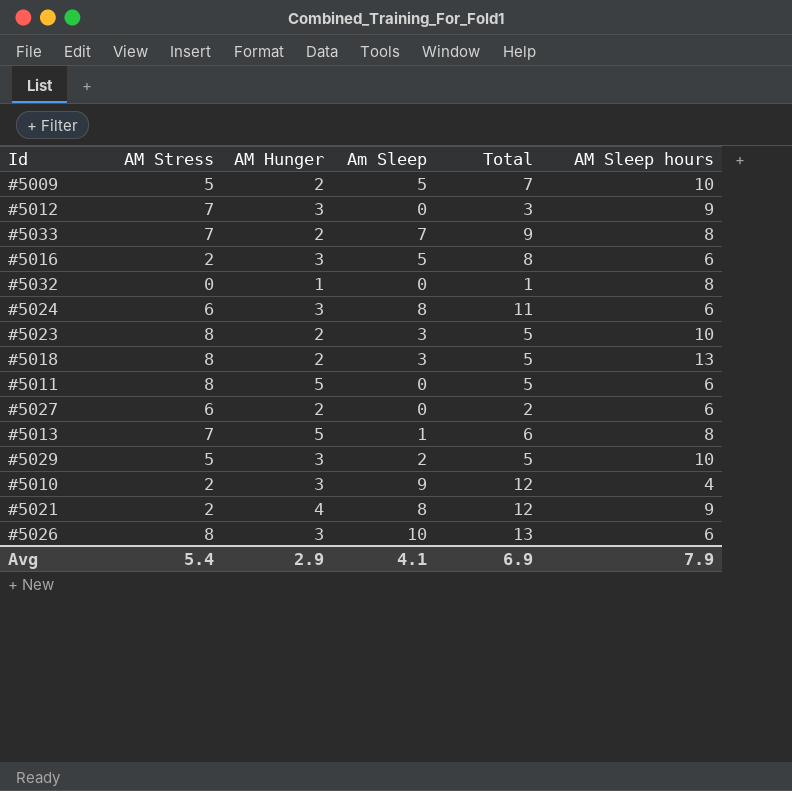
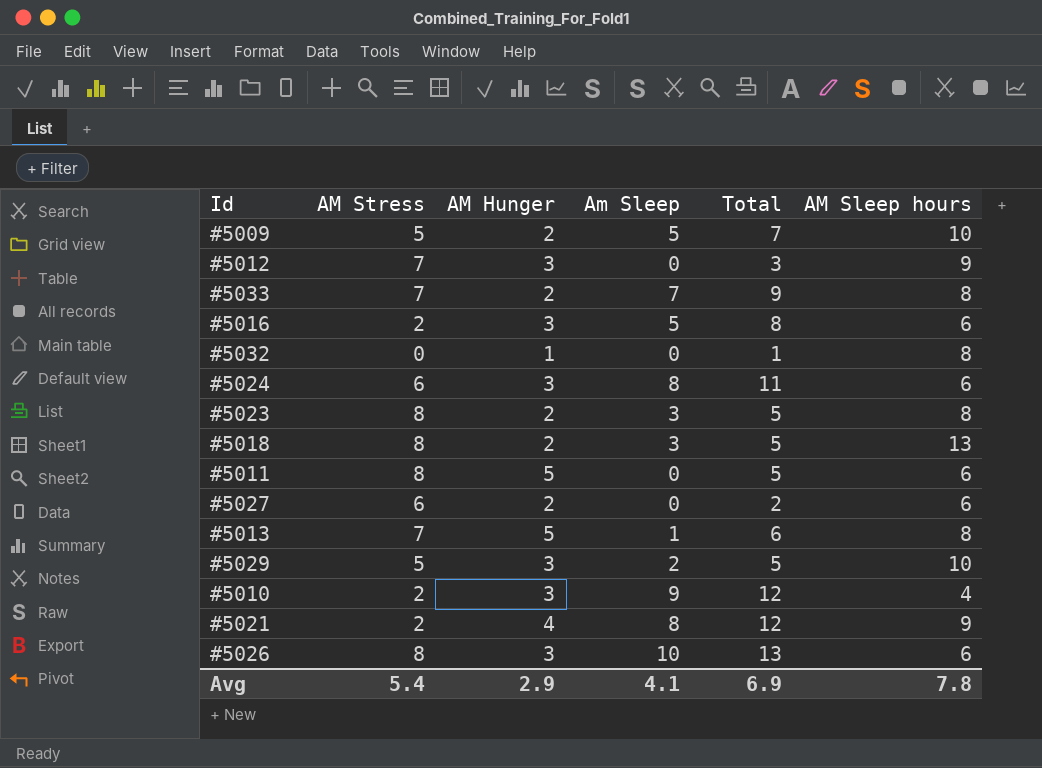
#5023 | AM Sleep hours: 10 -> 8
Avg | AM Sleep hours: 7.9 -> 7.8

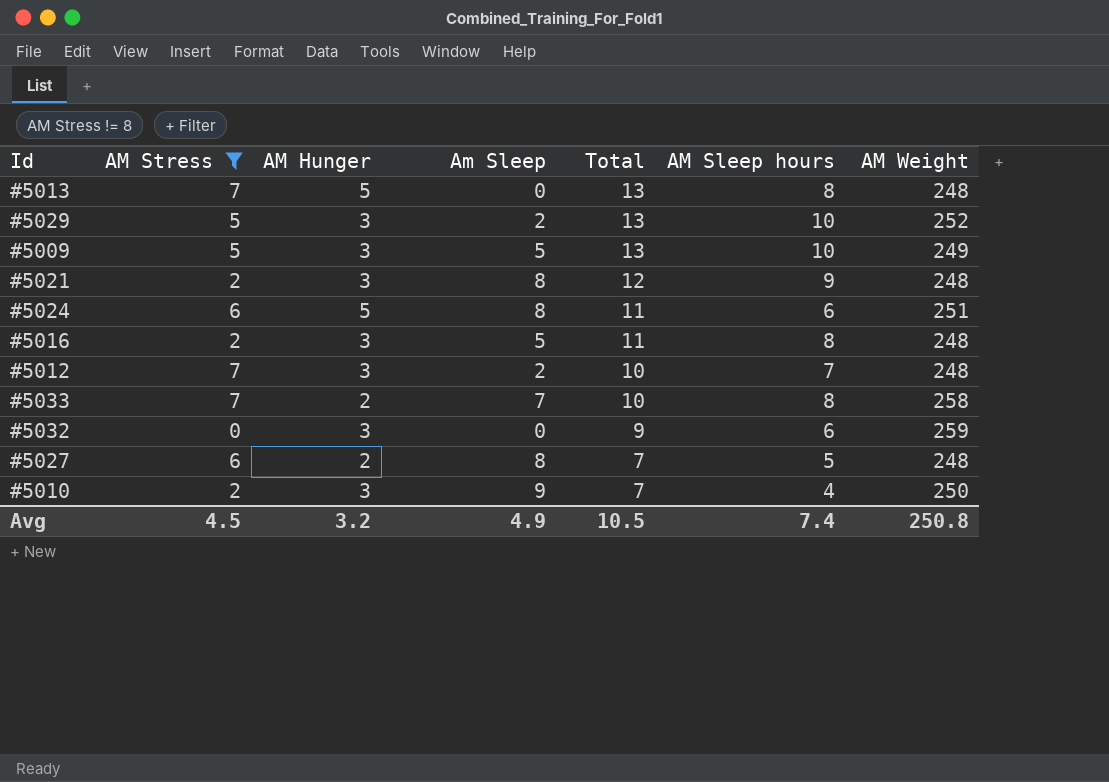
filter: none -> AM Stress != 8
row order: none -> Total descending
column Total | formula: [AM Hunger] + [Am Sleep] -> [AM Hunger] + [AM Sleep hours]
column AM Weight | position: none -> 7
#5013 | Am Sleep: 1 -> 0
#5009 | AM Hunger: 2 -> 3
#5021 | AM Hunger: 4 -> 3
#5024 | AM Hunger: 3 -> 5
#5016 | AM Sleep hours: 6 -> 8
#5012 | Am Sleep: 0 -> 2
#5012 | AM Sleep hours: 9 -> 7
#5032 | AM Hunger: 1 -> 3
#5032 | AM Sleep hours: 8 -> 6
#5027 | Am Sleep: 0 -> 8
#5027 | AM Sleep hours: 6 -> 5
Avg | AM Stress: 5.4 -> 4.5
Avg | AM Hunger: 2.9 -> 3.2
Avg | Am Sleep: 4.1 -> 4.9
Avg | Total: 6.9 -> 10.5
Avg | AM Sleep hours: 7.8 -> 7.4

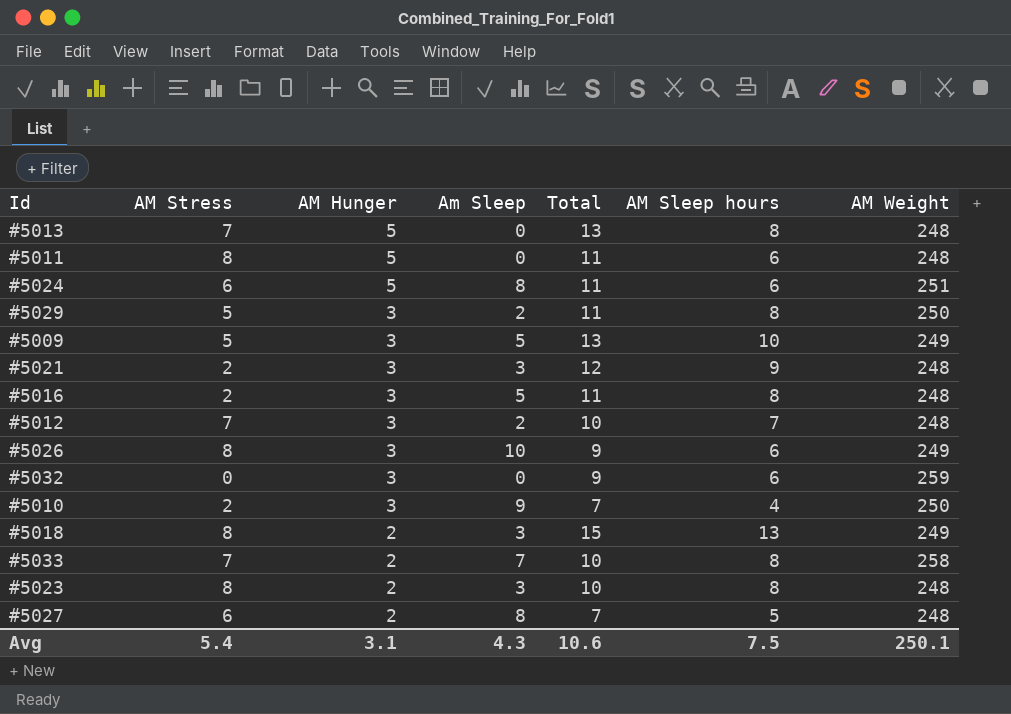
filter: AM Stress != 8 -> none
row order: Total descending -> AM Hunger descending
#5029 | Total: 13 -> 11
#5029 | AM Sleep hours: 10 -> 8
#5029 | AM Weight: 252 -> 250
#5021 | Am Sleep: 8 -> 3
Avg | AM Stress: 4.5 -> 5.4
Avg | AM Hunger: 3.2 -> 3.1
Avg | Am Sleep: 4.9 -> 4.3
Avg | Total: 10.5 -> 10.6
Avg | AM Sleep hours: 7.4 -> 7.5
Avg | AM Weight: 250.8 -> 250.1

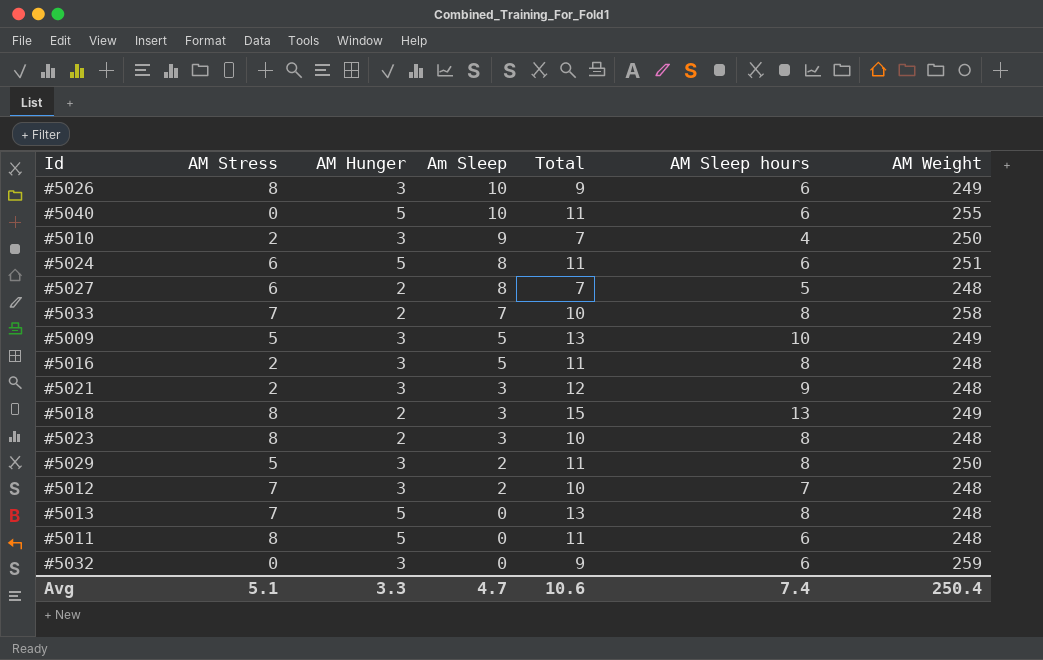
row order: AM Hunger descending -> Am Sleep descending
row #5040: none -> 0 | 5 | 10 | 11 | 6 | 255
Avg | AM Stress: 5.4 -> 5.1
Avg | AM Hunger: 3.1 -> 3.3
Avg | Am Sleep: 4.3 -> 4.7
Avg | AM Sleep hours: 7.5 -> 7.4
Avg | AM Weight: 250.1 -> 250.4

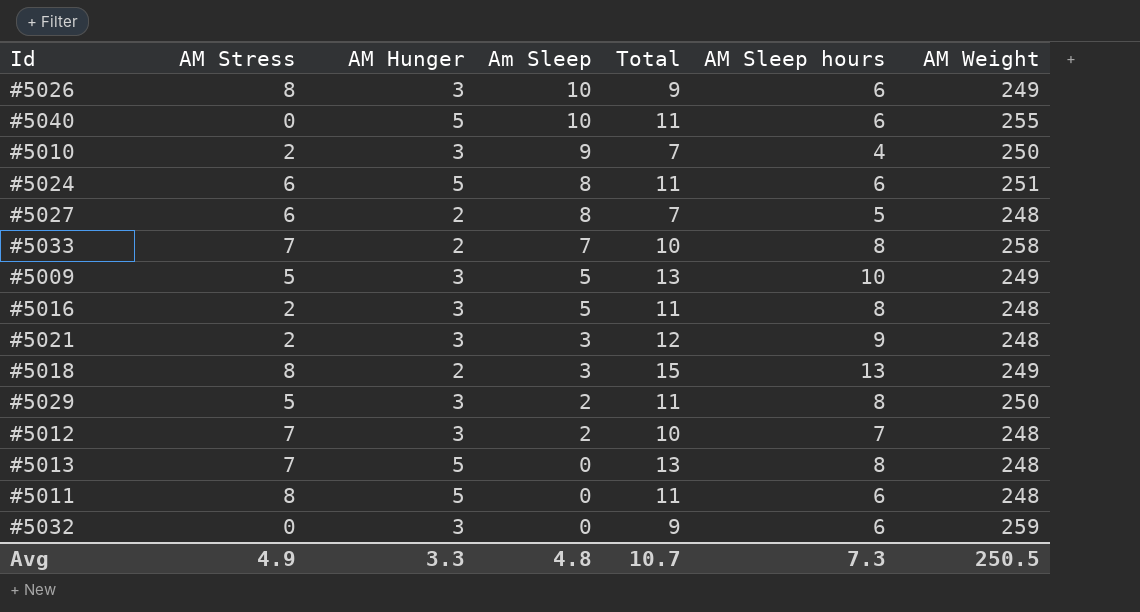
row #5023: 8 | 2 | 3 | 10 | 8 | 248 -> none
Avg | AM Stress: 5.1 -> 4.9
Avg | Am Sleep: 4.7 -> 4.8
Avg | Total: 10.6 -> 10.7
Avg | AM Sleep hours: 7.4 -> 7.3
Avg | AM Weight: 250.4 -> 250.5

